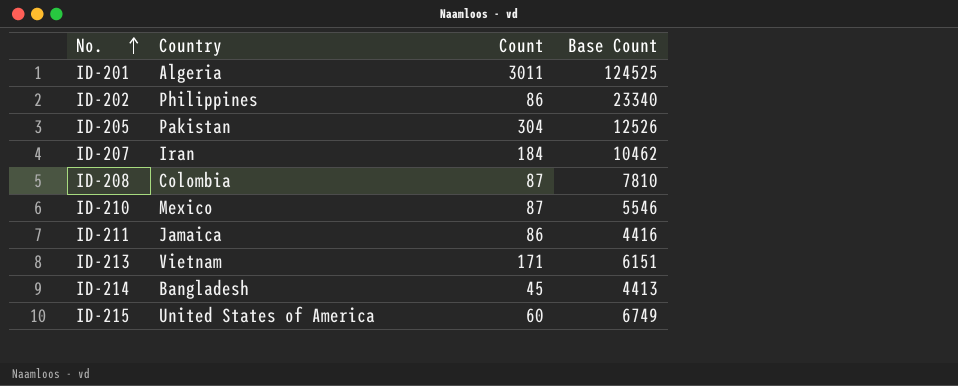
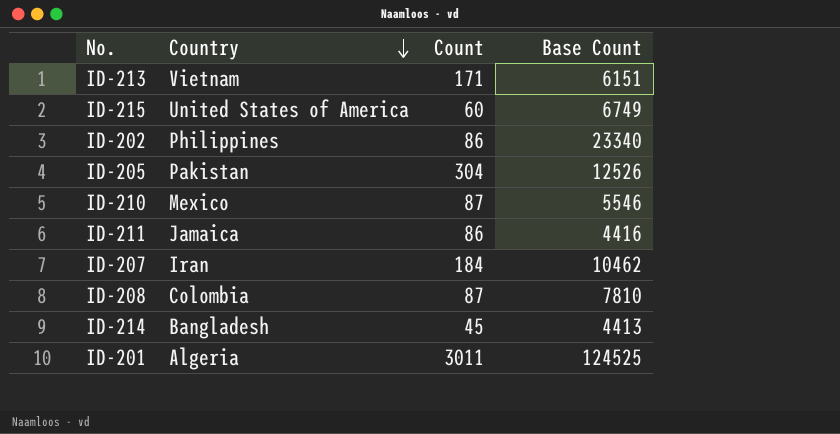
row order: No. ascending -> Country descending

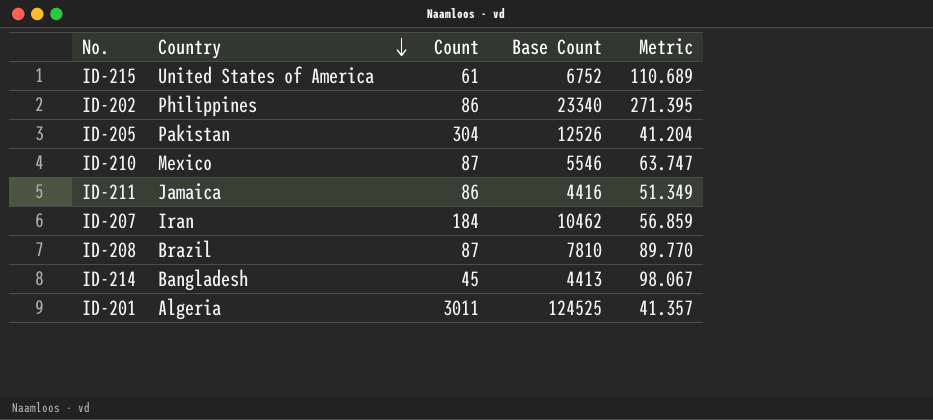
column Metric | formula: none -> [Base Count] / [Count]
row ID-213: Vietnam | 171 | 6151 -> none
ID-215 | Count: 60 -> 61
ID-215 | Base Count: 6749 -> 6752
ID-208 | Country: Colombia -> Brazil

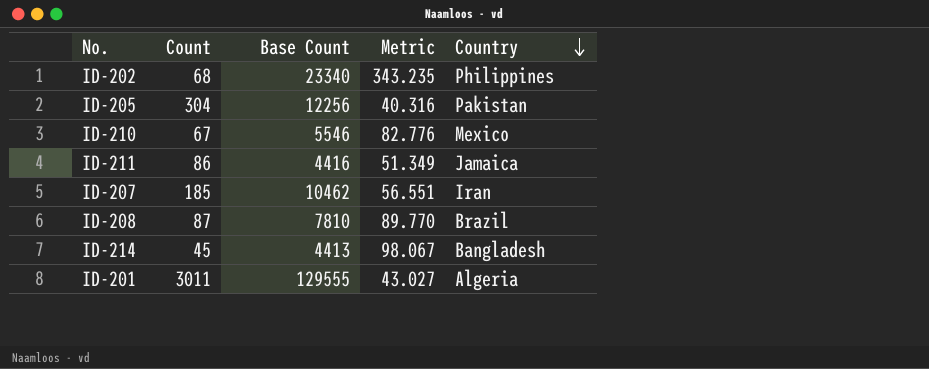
column Country | position: 2 -> 5
row ID-215: United States of America | 61 | 6752 | 110.689 -> none
ID-202 | Count: 86 -> 68
ID-202 | Metric: 271.395 -> 343.235
ID-205 | Base Count: 12526 -> 12256
ID-205 | Metric: 41.204 -> 40.316
ID-210 | Count: 87 -> 67
ID-210 | Metric: 63.747 -> 82.776
ID-207 | Count: 184 -> 185
ID-207 | Metric: 56.859 -> 56.551
ID-201 | Base Count: 124525 -> 129555
ID-201 | Metric: 41.357 -> 43.027

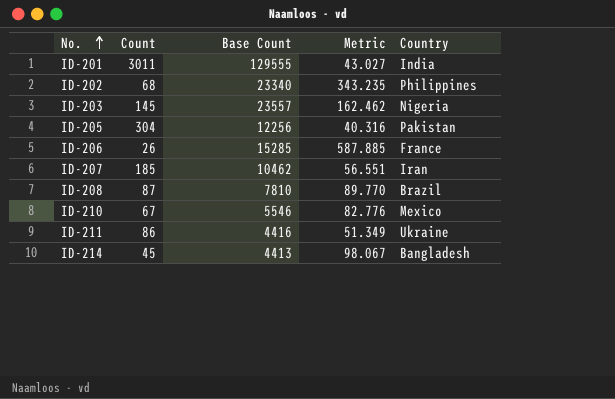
row order: Country descending -> No. ascending
ID-201 | Country: Algeria -> India
row ID-203: none -> 145 | 23557 | 162.462 | Nigeria
row ID-206: none -> 26 | 15285 | 587.885 | France
ID-211 | Country: Jamaica -> Ukraine

